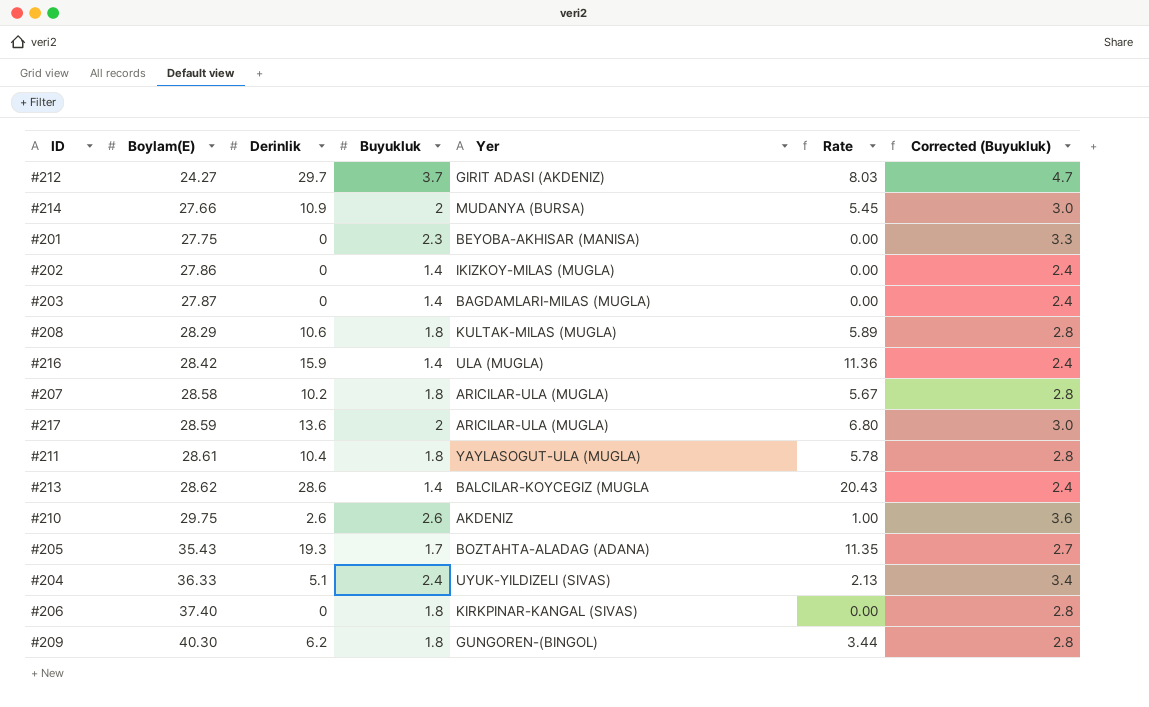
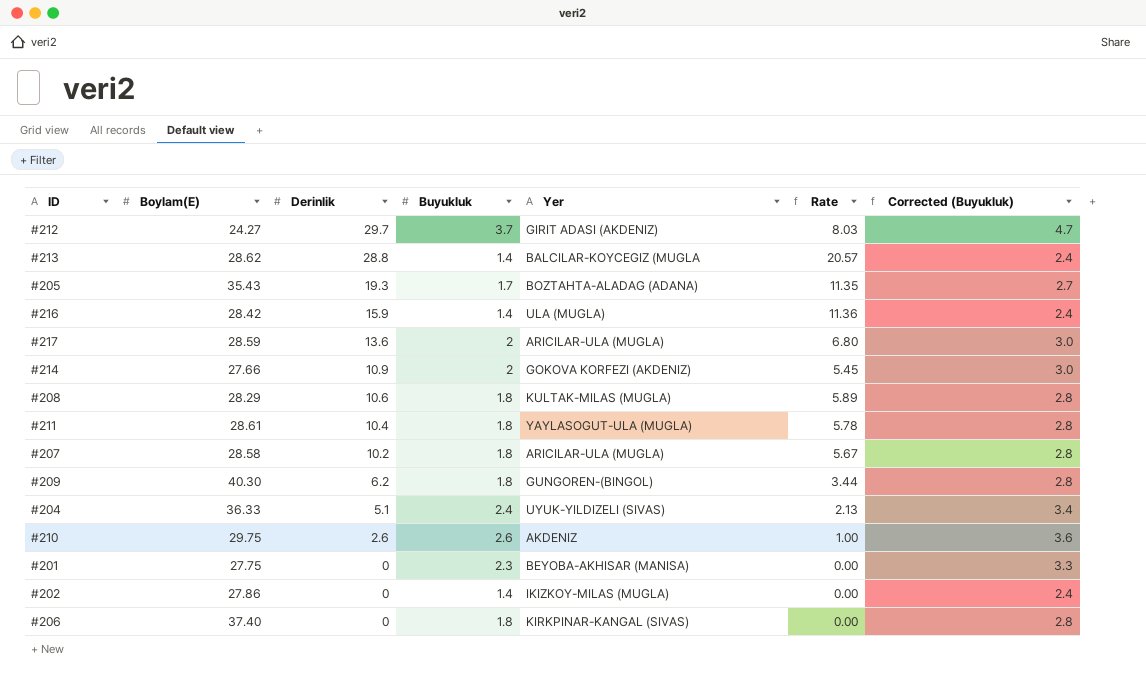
row order: Boylam(E) ascending -> Derinlik descending
row #203: 27.87 | 0 | 1.4 | BAGDAMLARI-MILAS (MUGLA) | 0.00 | 2.4 -> none
#213 | Derinlik: 28.6 -> 28.8
#213 | Rate: 20.43 -> 20.57
#214 | Yer: MUDANYA (BURSA) -> GOKOVA KORFEZI (AKDENIZ)

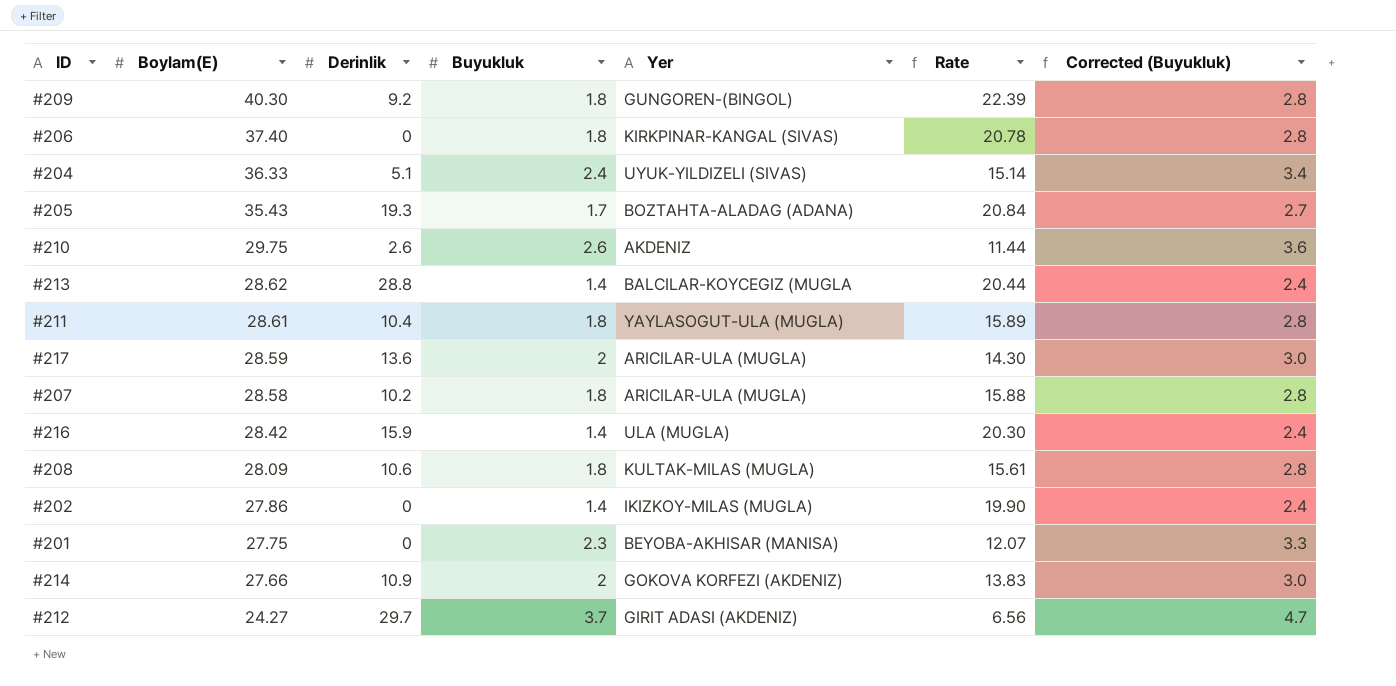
row order: Derinlik descending -> Boylam(E) descending
column Rate | formula: [Derinlik] / [Buyukluk] -> [Boylam(E)] / [Buyukluk]
#209 | Derinlik: 6.2 -> 9.2
#208 | Boylam(E): 28.29 -> 28.09

